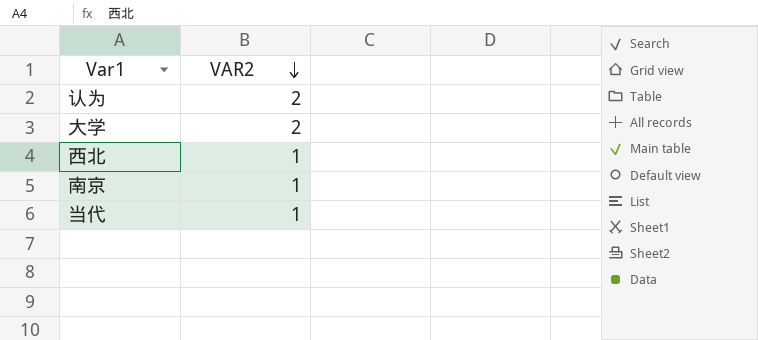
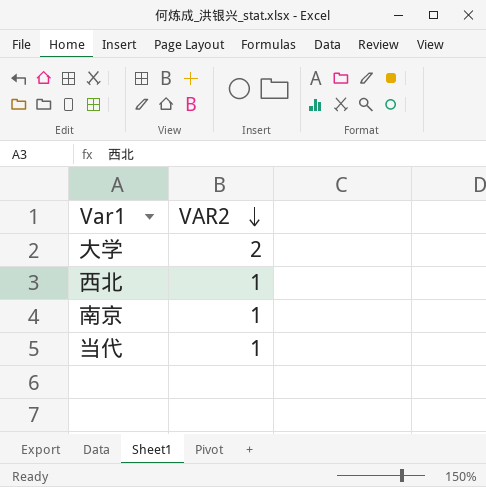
row 认为: 2 -> none

